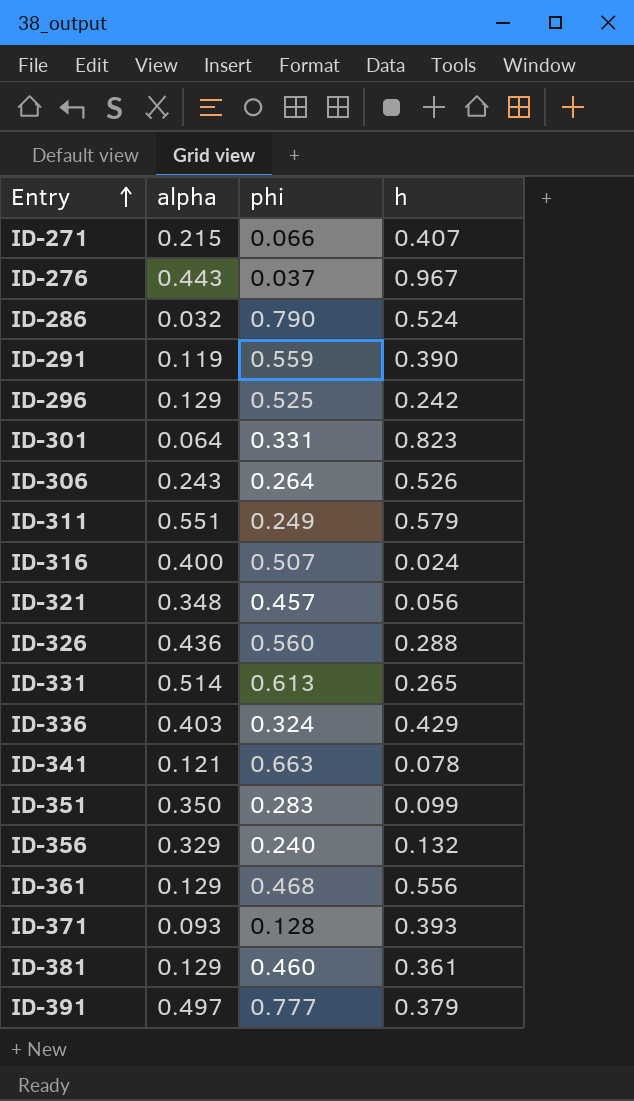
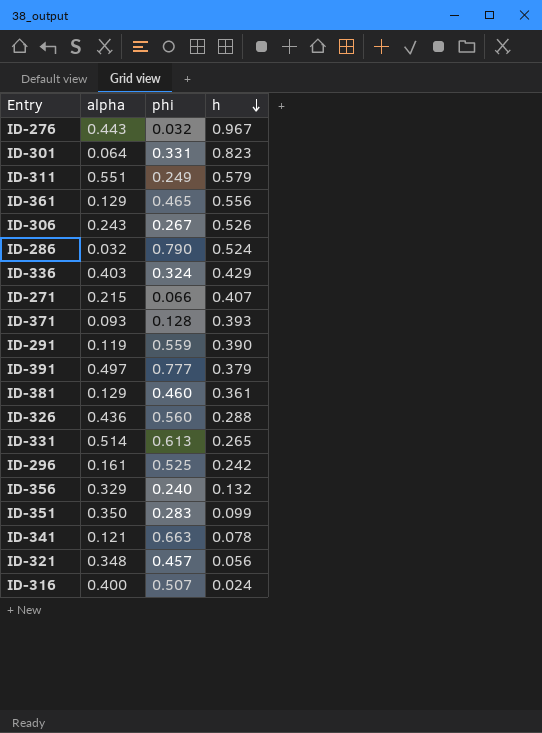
row order: Entry ascending -> h descending
ID-276 | phi: 0.037 -> 0.032
ID-361 | phi: 0.468 -> 0.465
ID-306 | phi: 0.264 -> 0.267
ID-296 | alpha: 0.129 -> 0.161

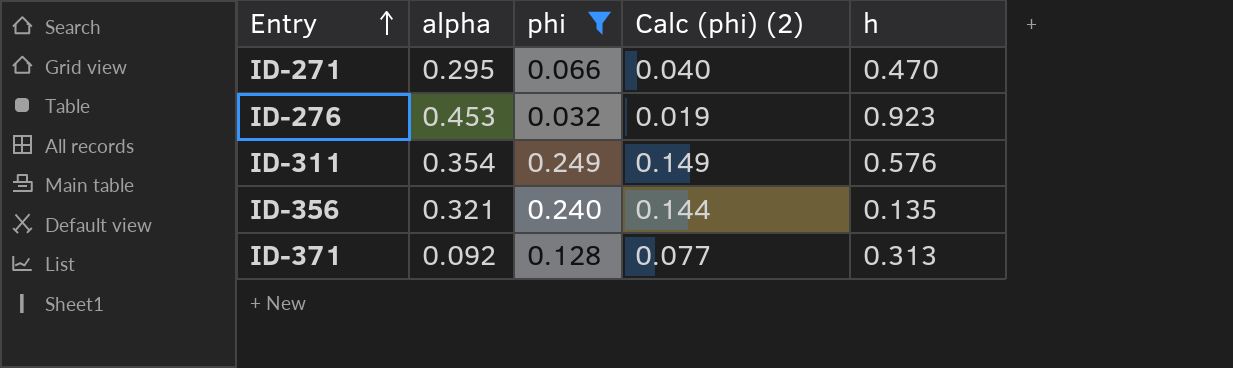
filter: none -> phi <= 0.249
row order: h descending -> Entry ascending
column Calc (phi) (2) | formula: none -> [phi] * 0.6
ID-271 | alpha: 0.215 -> 0.295
ID-271 | h: 0.407 -> 0.470
ID-276 | alpha: 0.443 -> 0.453
ID-276 | h: 0.967 -> 0.923
ID-311 | alpha: 0.551 -> 0.354
ID-311 | h: 0.579 -> 0.576
ID-356 | alpha: 0.329 -> 0.321
ID-356 | h: 0.132 -> 0.135
ID-371 | alpha: 0.093 -> 0.092
ID-371 | h: 0.393 -> 0.313

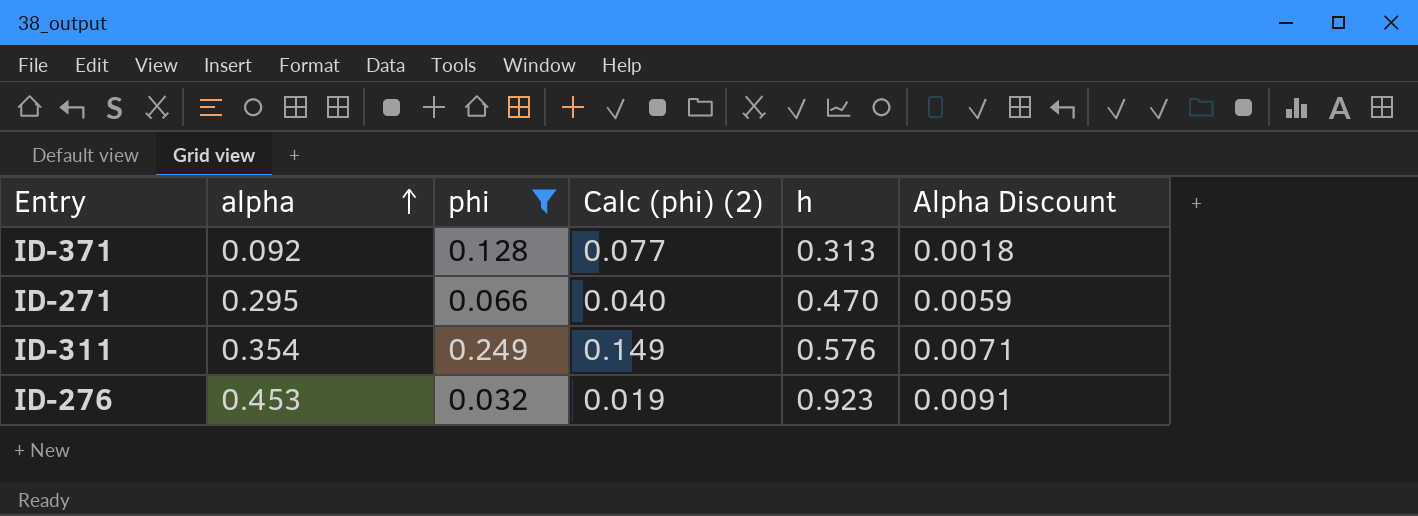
row order: Entry ascending -> alpha ascending
column Alpha Discount | formula: none -> [alpha] * 0.02
row ID-356: 0.321 | 0.240 | 0.144 | 0.135 -> none

